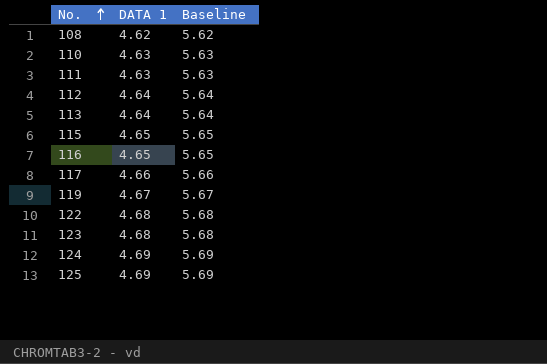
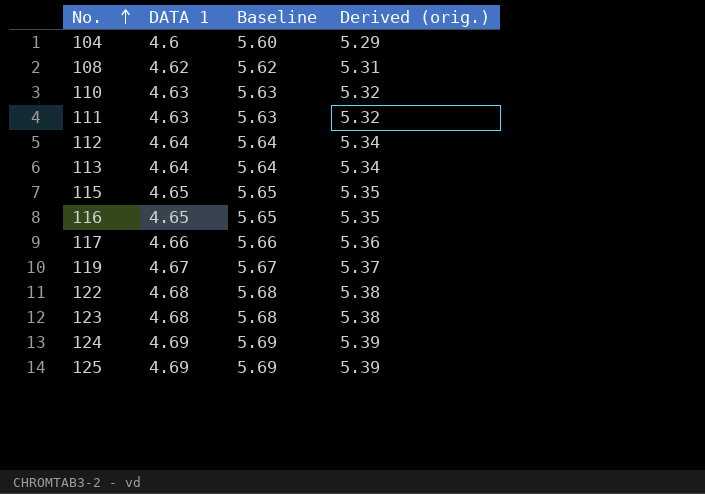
column Derived (orig.) | formula: none -> [DATA 1] * 1.15
row 104: none -> 4.6 | 5.60 | 5.29

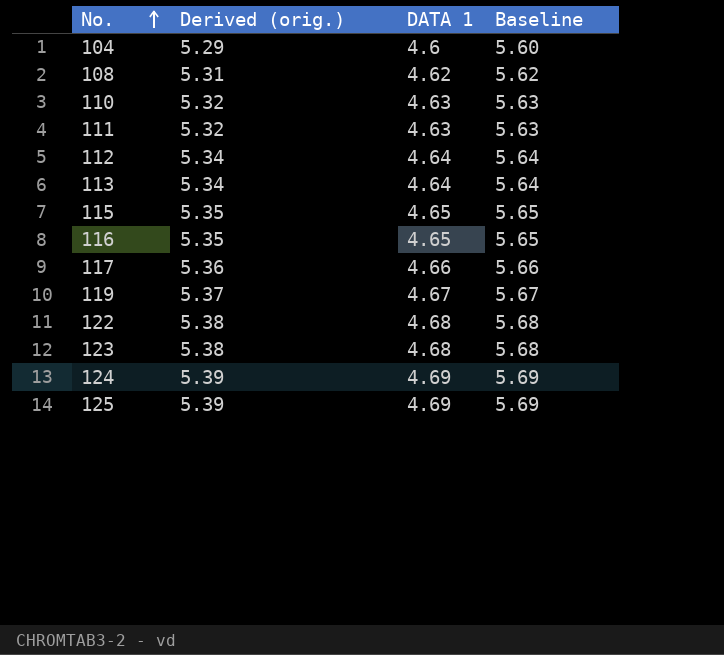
column Derived (orig.) | position: 4 -> 2

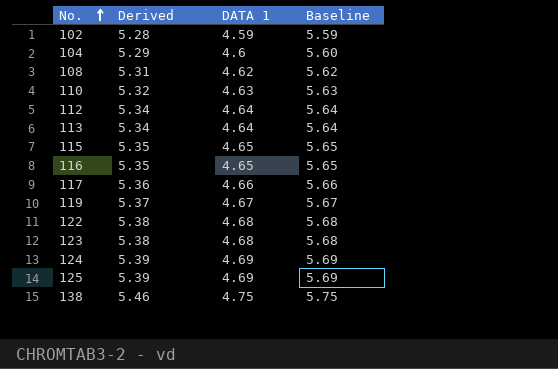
column name: Derived (orig.) -> Derived
row 111: 5.32 | 4.63 | 5.63 -> none
row 102: none -> 5.28 | 4.59 | 5.59
row 138: none -> 5.46 | 4.75 | 5.75

